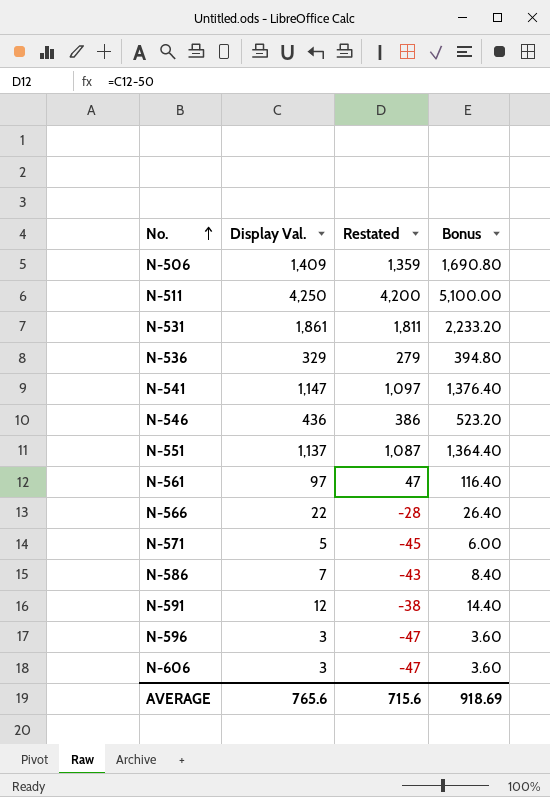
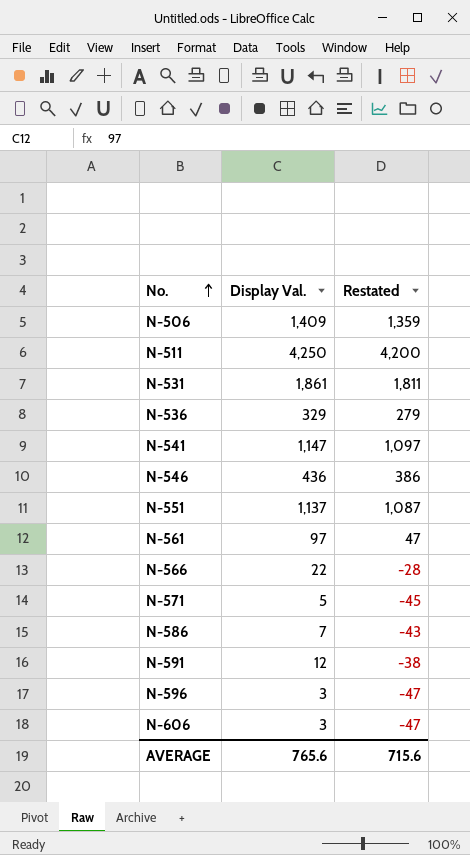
column Bonus | formula: [Display Val.] * 1.2 -> none

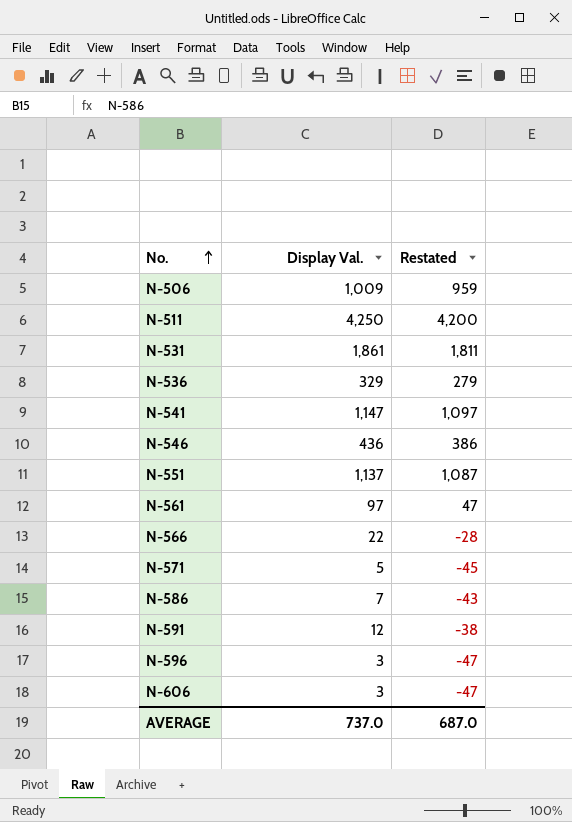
N-506 | Display Val.: 1,409 -> 1,009
N-506 | Restated: 1,359 -> 959
AVERAGE | Display Val.: 765.6 -> 737.0
AVERAGE | Restated: 715.6 -> 687.0

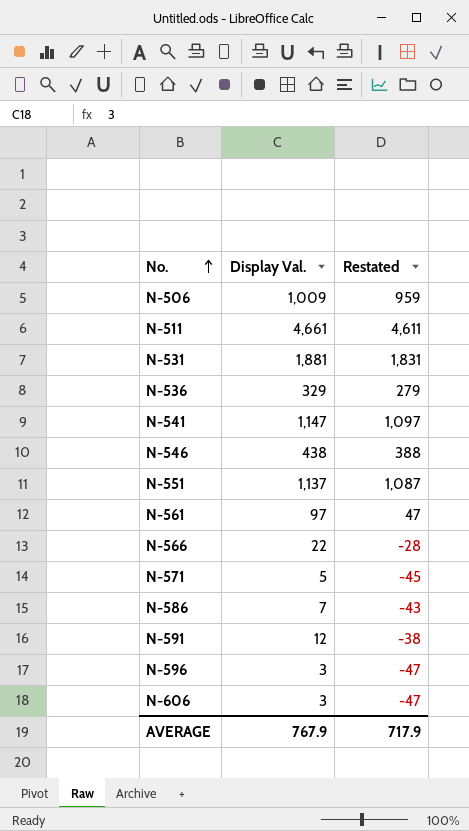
N-511 | Display Val.: 4,250 -> 4,661
N-511 | Restated: 4,200 -> 4,611
N-531 | Display Val.: 1,861 -> 1,881
N-531 | Restated: 1,811 -> 1,831
N-546 | Display Val.: 436 -> 438
N-546 | Restated: 386 -> 388
AVERAGE | Display Val.: 737.0 -> 767.9
AVERAGE | Restated: 687.0 -> 717.9

